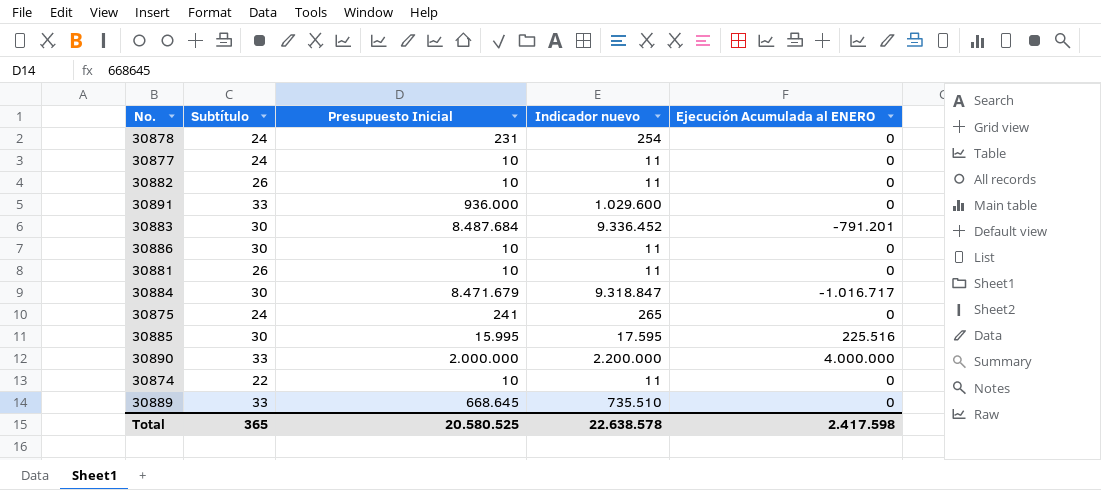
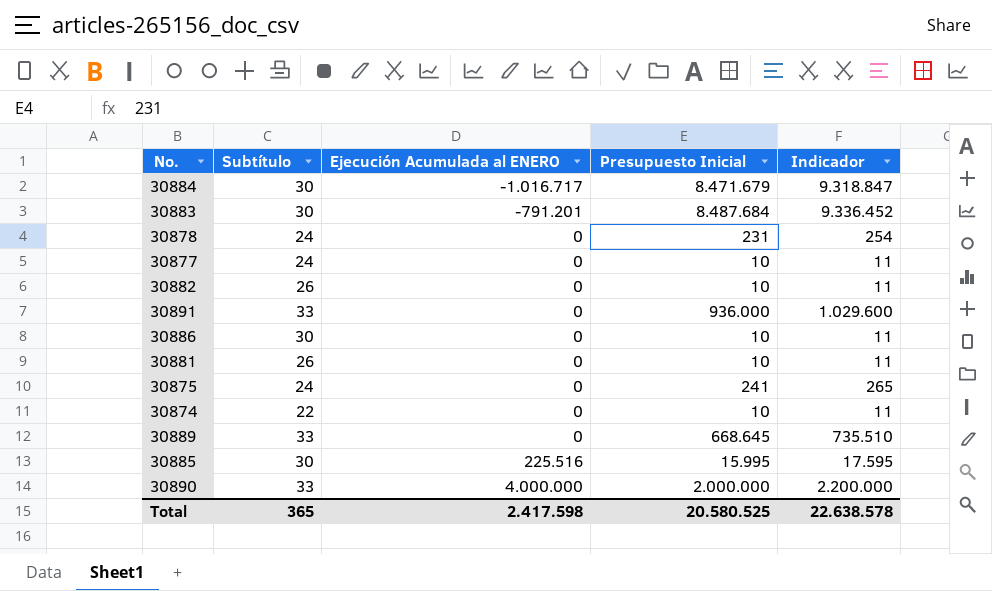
row order: none -> Ejecución Acumulada al ENERO ascending
column Ejecución Acumulada al ENERO | position: 5 -> 3
column name: Indicador nuevo -> Indicador

